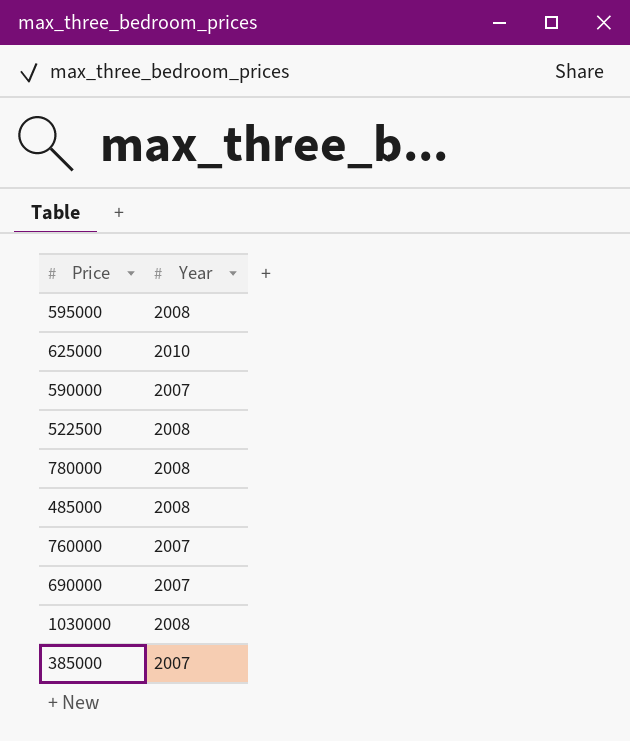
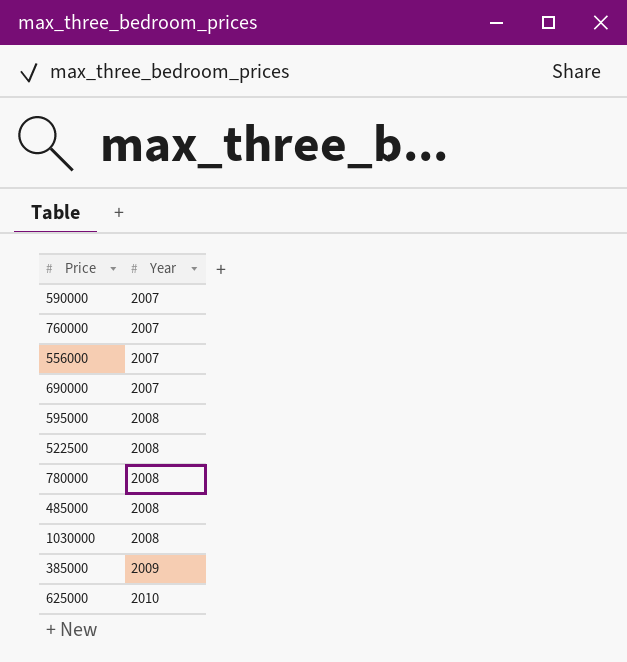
row order: none -> Year ascending
row 556000: none -> 2007
385000 | Year: 2007 -> 2009

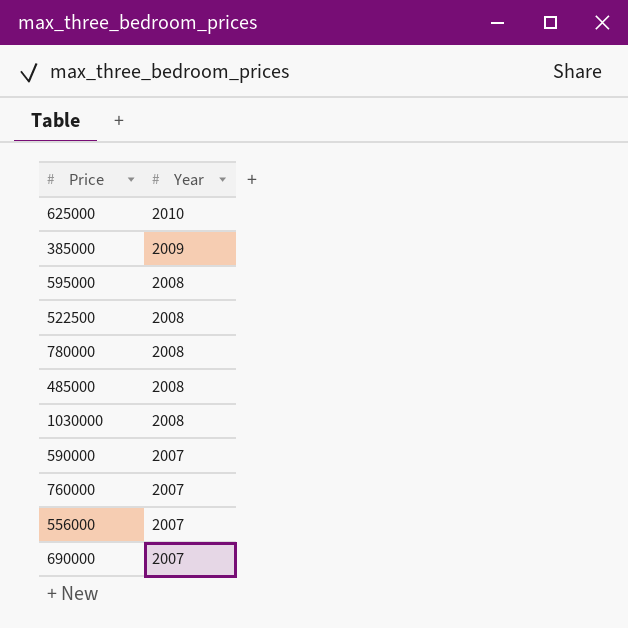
row order: Year ascending -> Year descending

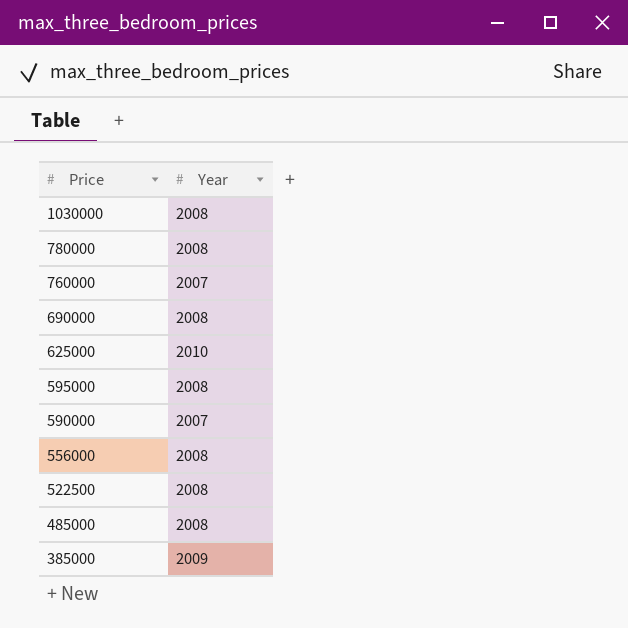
row order: Year descending -> Price descending
690000 | Year: 2007 -> 2008
556000 | Year: 2007 -> 2008

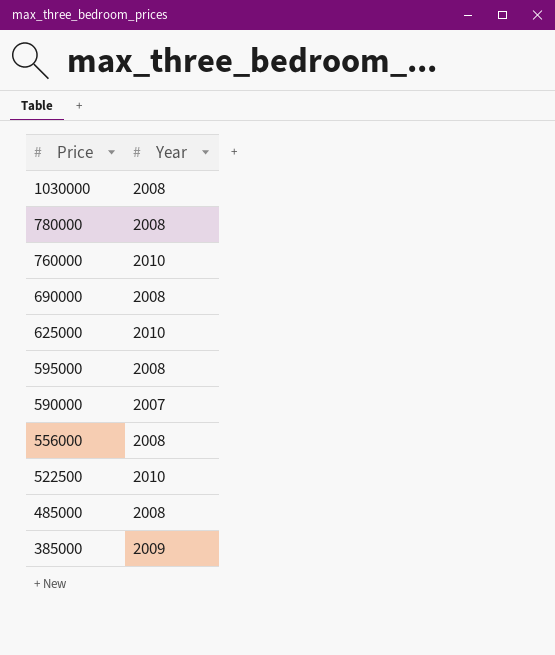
760000 | Year: 2007 -> 2010
522500 | Year: 2008 -> 2010

